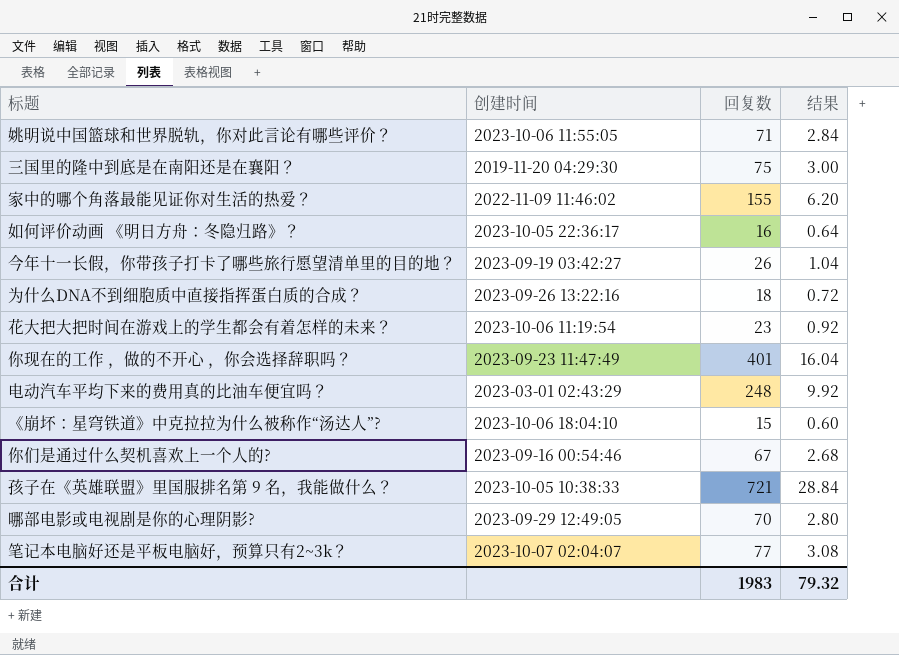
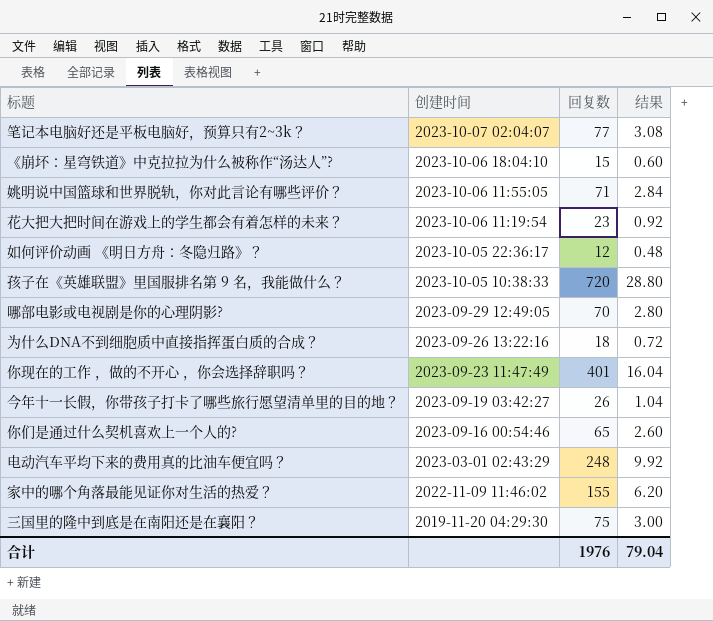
row order: none -> 创建时间 descending
如何评价动画 《明日方舟：冬隐归路》？ | 回复数: 16 -> 12
如何评价动画 《明日方舟：冬隐归路》？ | 结果: 0.64 -> 0.48
孩子在《英雄联盟》里国服排名第 9 名，我能做什么？ | 回复数: 721 -> 720
孩子在《英雄联盟》里国服排名第 9 名，我能做什么？ | 结果: 28.84 -> 28.80
你们是通过什么契机喜欢上一个人的? | 回复数: 67 -> 65
你们是通过什么契机喜欢上一个人的? | 结果: 2.68 -> 2.60
合计 | 回复数: 1983 -> 1976
合计 | 结果: 79.32 -> 79.04

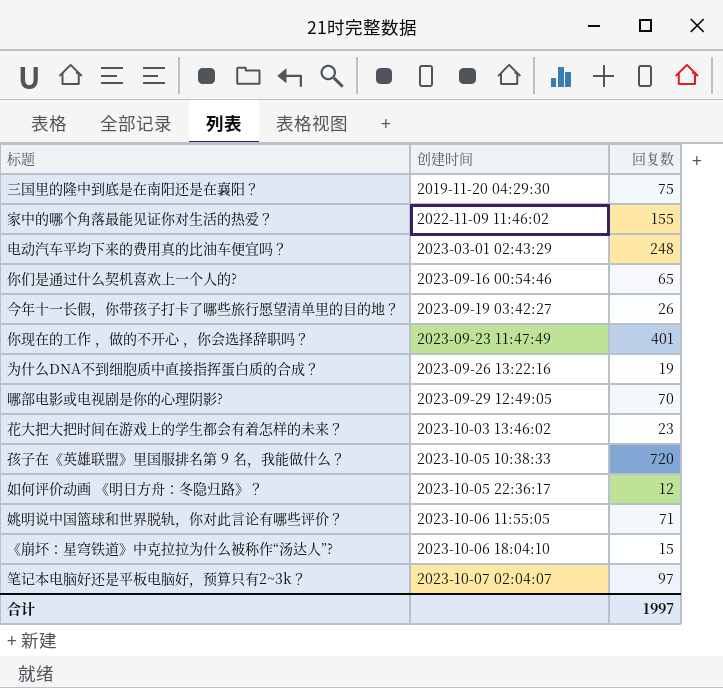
row order: 创建时间 descending -> 创建时间 ascending
column 结果 | formula: [回复数] * 0.04 -> none
为什么DNA不到细胞质中直接指挥蛋白质的合成？ | 回复数: 18 -> 19
花大把大把时间在游戏上的学生都会有着怎样的未来？ | 创建时间: 2023-10-06 11:19:54 -> 2023-10-03 13:46:02
笔记本电脑好还是平板电脑好，预算只有2~3k？ | 回复数: 77 -> 97
合计 | 回复数: 1976 -> 1997

